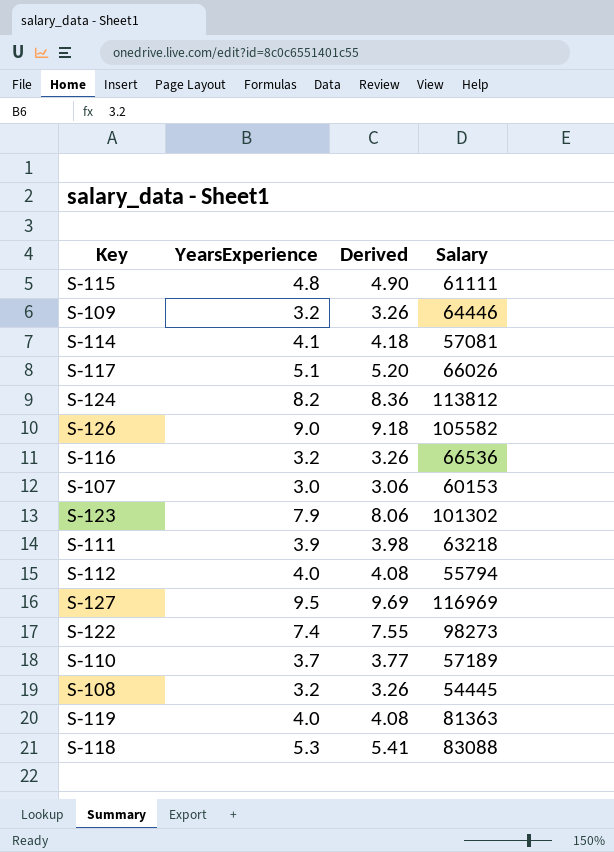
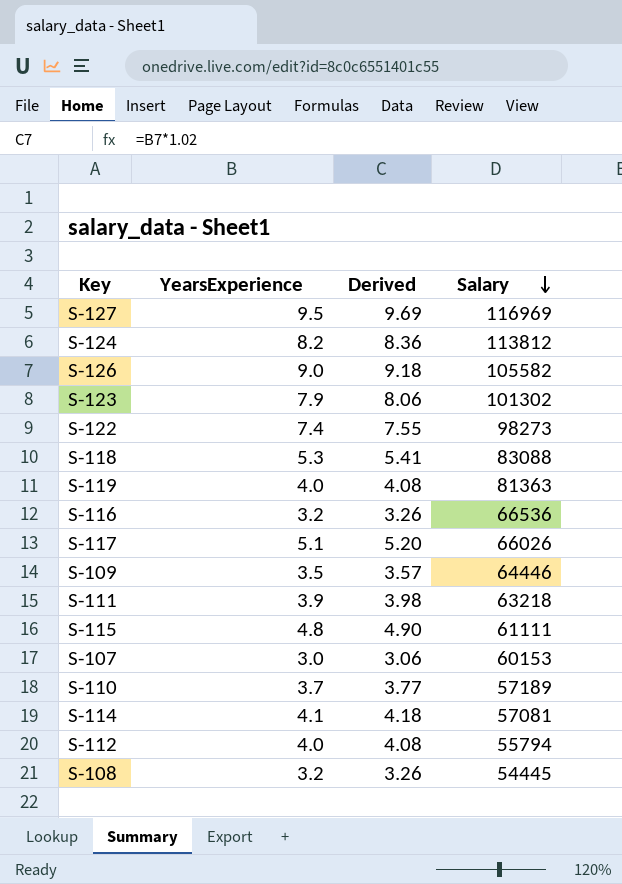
row order: none -> Salary descending
S-109 | YearsExperience: 3.2 -> 3.5
S-109 | Derived: 3.26 -> 3.57

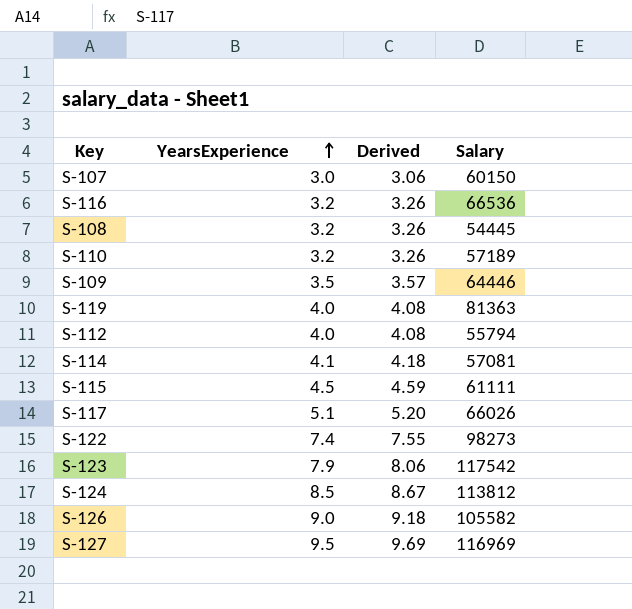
row order: Salary descending -> YearsExperience ascending
row S-118: 5.3 | 5.41 | 83088 -> none
row S-111: 3.9 | 3.98 | 63218 -> none
S-107 | Salary: 60153 -> 60150
S-110 | YearsExperience: 3.7 -> 3.2
S-110 | Derived: 3.77 -> 3.26
S-115 | YearsExperience: 4.8 -> 4.5
S-115 | Derived: 4.90 -> 4.59
S-123 | Salary: 101302 -> 117542
S-124 | YearsExperience: 8.2 -> 8.5
S-124 | Derived: 8.36 -> 8.67

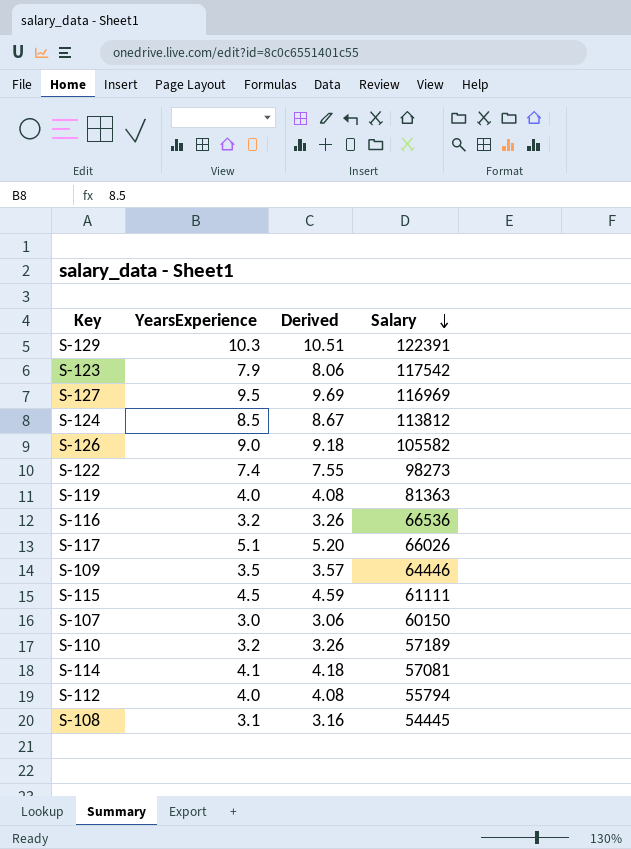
row order: YearsExperience ascending -> Salary descending
row S-129: none -> 10.3 | 10.51 | 122391
S-108 | YearsExperience: 3.2 -> 3.1
S-108 | Derived: 3.26 -> 3.16

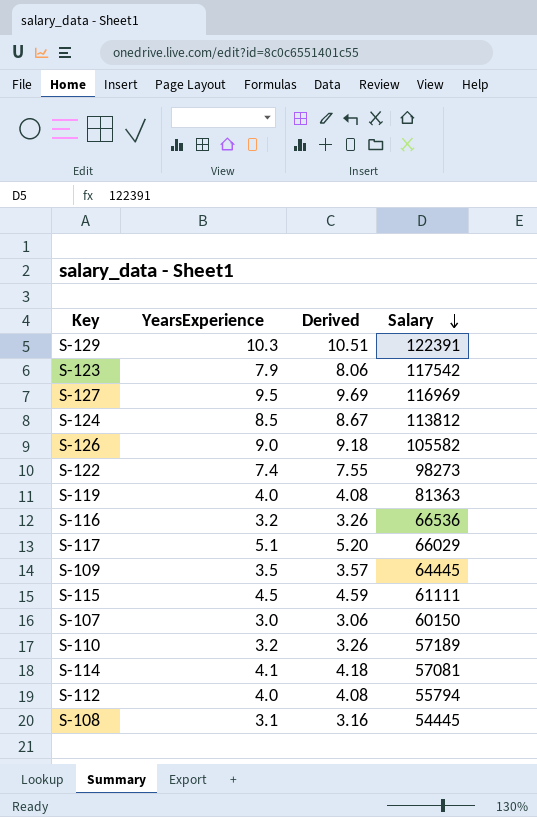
S-117 | Salary: 66026 -> 66029
S-109 | Salary: 64446 -> 64445

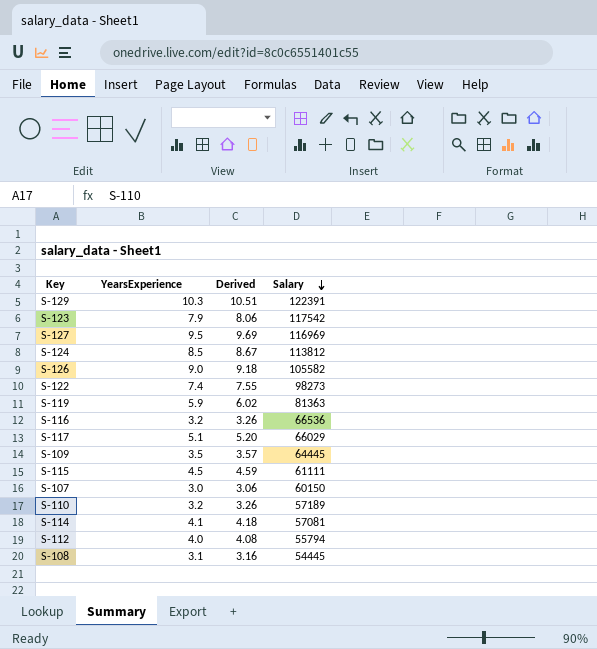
S-119 | YearsExperience: 4.0 -> 5.9
S-119 | Derived: 4.08 -> 6.02

